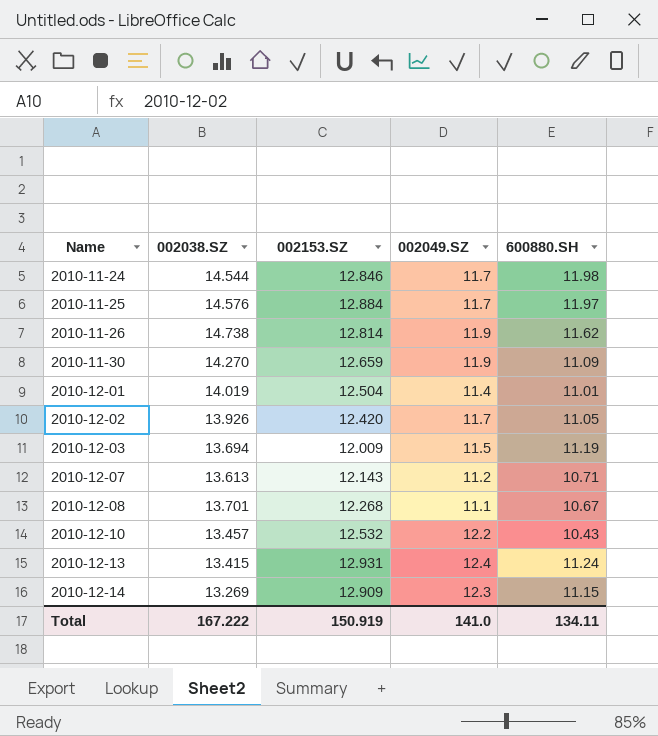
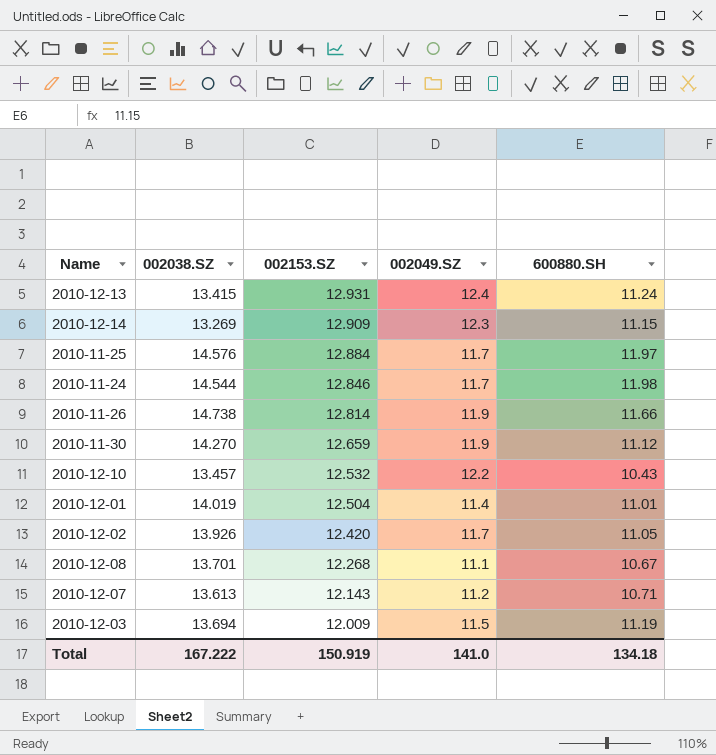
row order: Name ascending -> 002153.SZ descending
2010-11-26 | 600880.SH: 11.62 -> 11.66
2010-11-30 | 600880.SH: 11.09 -> 11.12
Total | 600880.SH: 134.11 -> 134.18

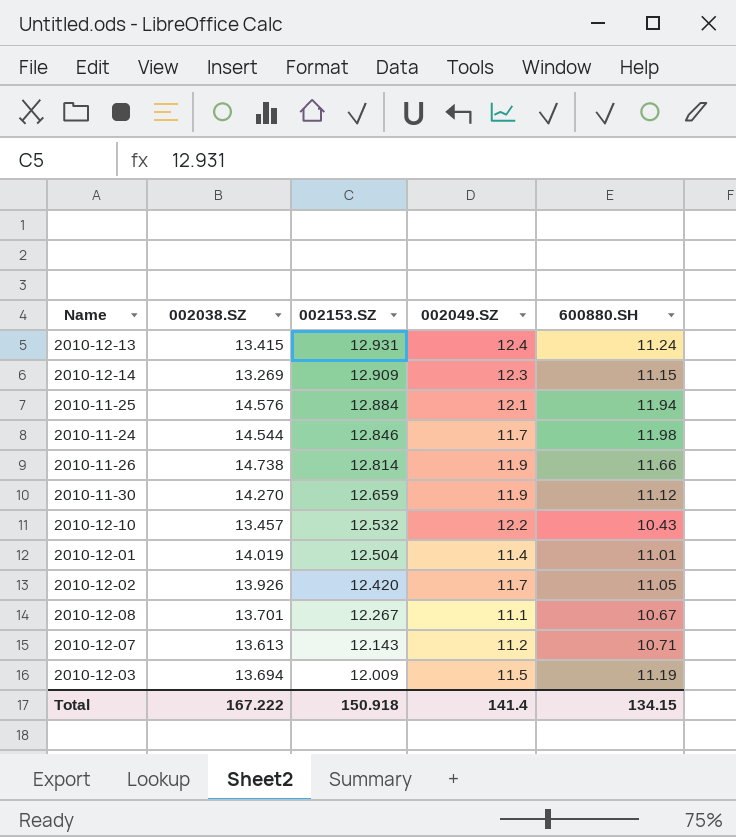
2010-11-25 | 002049.SZ: 11.7 -> 12.1
2010-11-25 | 600880.SH: 11.97 -> 11.94
2010-12-08 | 002153.SZ: 12.268 -> 12.267
Total | 002153.SZ: 150.919 -> 150.918
Total | 002049.SZ: 141.0 -> 141.4
Total | 600880.SH: 134.18 -> 134.15

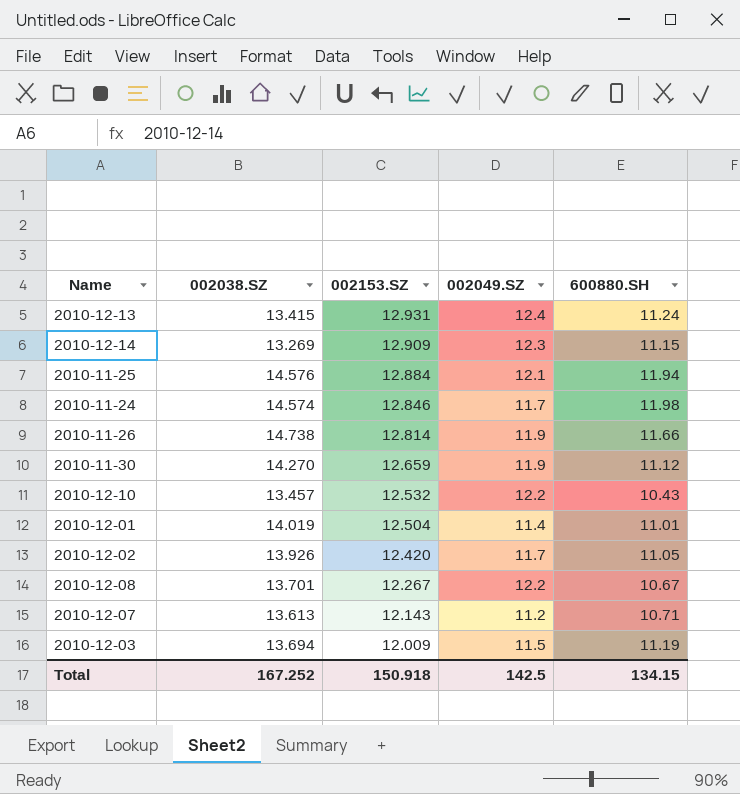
2010-11-24 | 002038.SZ: 14.544 -> 14.574
2010-12-08 | 002049.SZ: 11.1 -> 12.2
Total | 002038.SZ: 167.222 -> 167.252
Total | 002049.SZ: 141.4 -> 142.5

